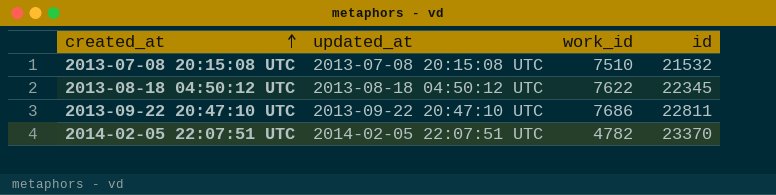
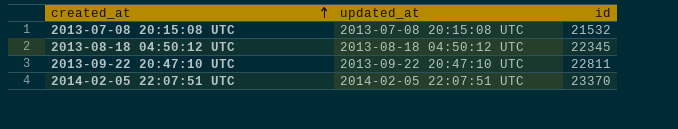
column work_id | position: 3 -> none

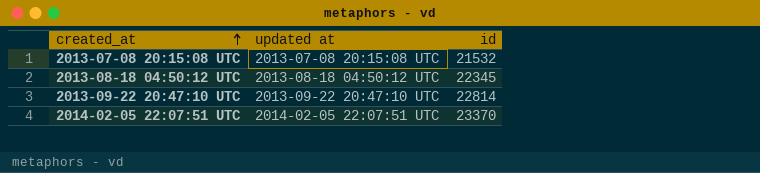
column name: updated_at -> updated at
2013-09-22 20:47:10 UTC | id: 22811 -> 22814

